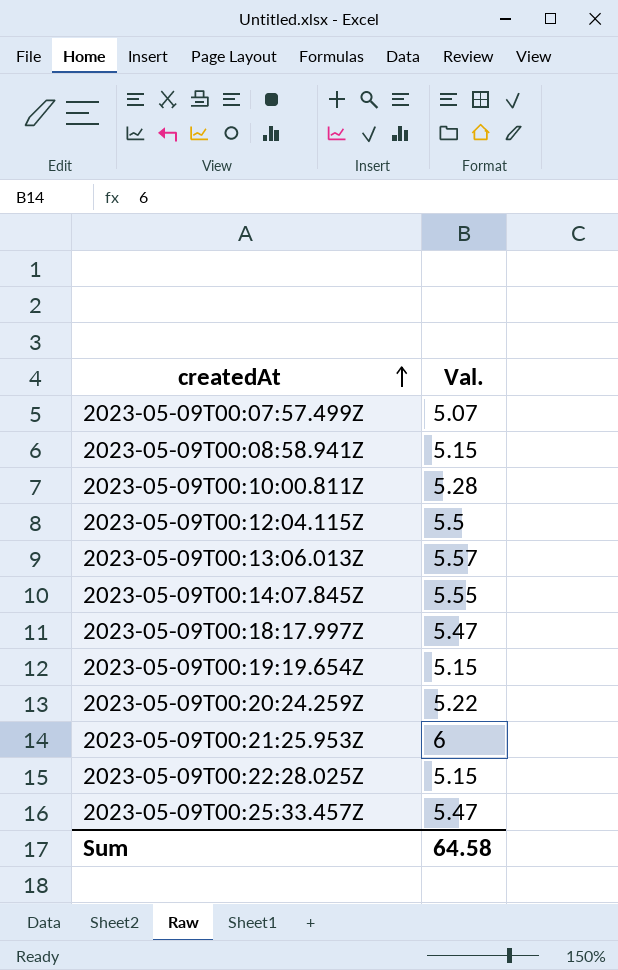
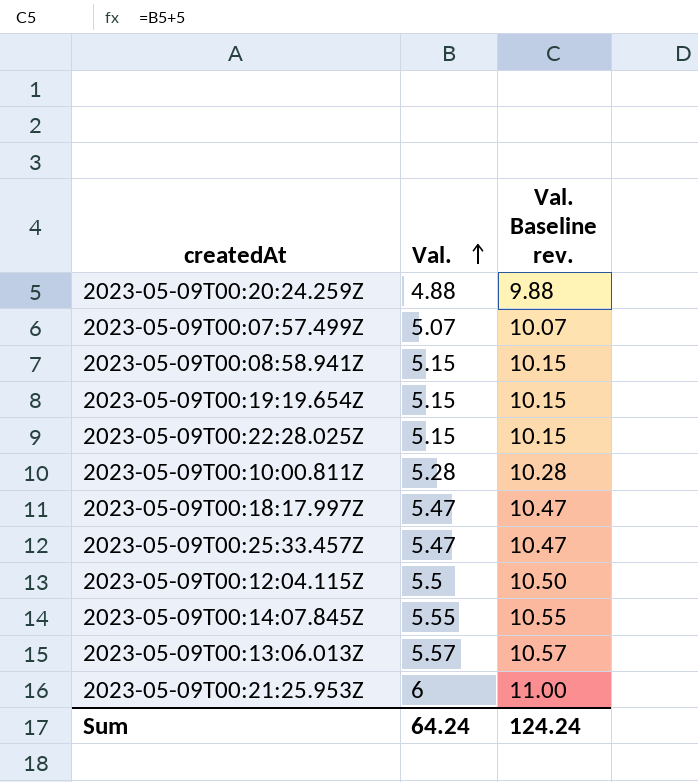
row order: createdAt ascending -> Val. ascending
column Val. Baseline rev. | formula: none -> [Val.] + 5
2023-05-09T00:20:24.259Z | Val.: 5.22 -> 4.88
Sum | Val.: 64.58 -> 64.24

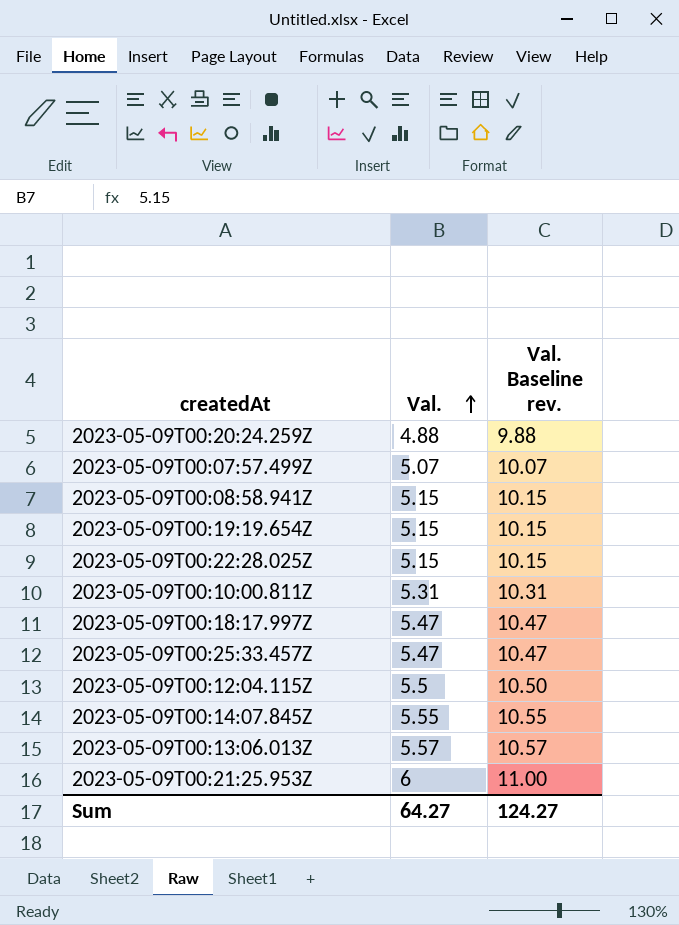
2023-05-09T00:10:00.811Z | Val.: 5.28 -> 5.31
2023-05-09T00:10:00.811Z | Val. Baseline rev.: 10.28 -> 10.31
Sum | Val.: 64.24 -> 64.27
Sum | Val. Baseline rev.: 124.24 -> 124.27

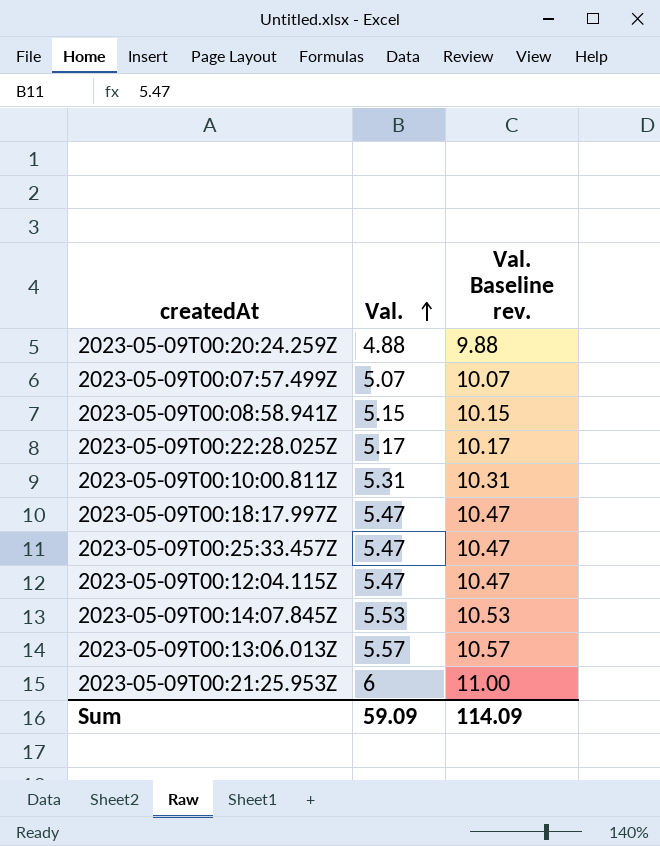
row 2023-05-09T00:19:19.654Z: 5.15 | 10.15 -> none
2023-05-09T00:22:28.025Z | Val.: 5.15 -> 5.17
2023-05-09T00:22:28.025Z | Val. Baseline rev.: 10.15 -> 10.17
2023-05-09T00:12:04.115Z | Val.: 5.5 -> 5.47
2023-05-09T00:12:04.115Z | Val. Baseline rev.: 10.50 -> 10.47
2023-05-09T00:14:07.845Z | Val.: 5.55 -> 5.53
2023-05-09T00:14:07.845Z | Val. Baseline rev.: 10.55 -> 10.53
Sum | Val.: 64.27 -> 59.09
Sum | Val. Baseline rev.: 124.27 -> 114.09

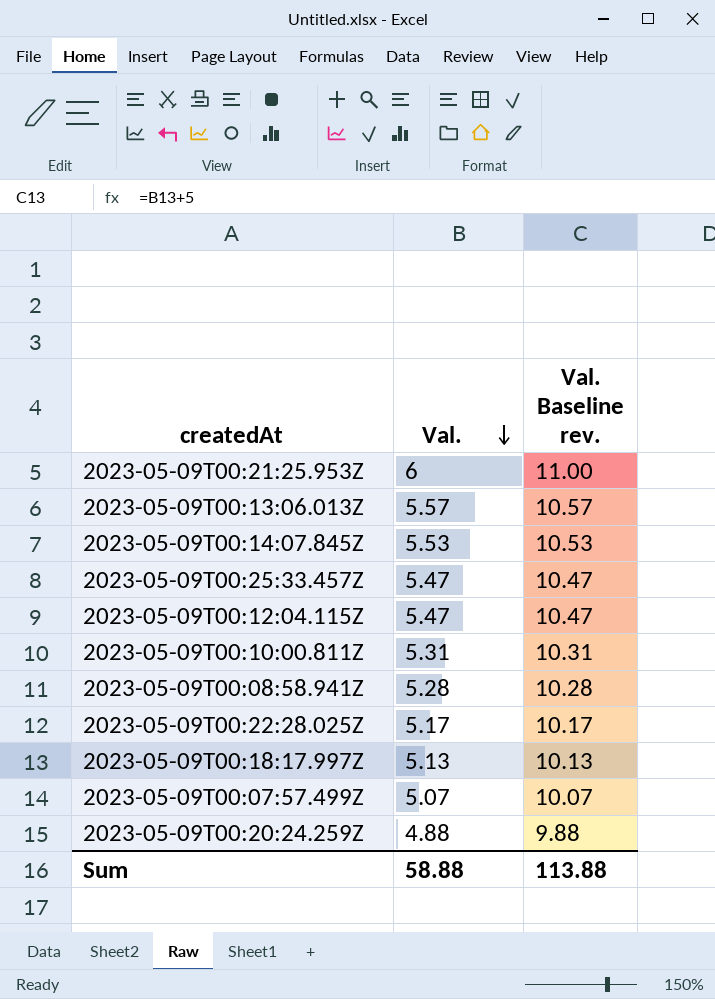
row order: Val. ascending -> Val. descending
2023-05-09T00:08:58.941Z | Val.: 5.15 -> 5.28
2023-05-09T00:08:58.941Z | Val. Baseline rev.: 10.15 -> 10.28
2023-05-09T00:18:17.997Z | Val.: 5.47 -> 5.13
2023-05-09T00:18:17.997Z | Val. Baseline rev.: 10.47 -> 10.13
Sum | Val.: 59.09 -> 58.88
Sum | Val. Baseline rev.: 114.09 -> 113.88

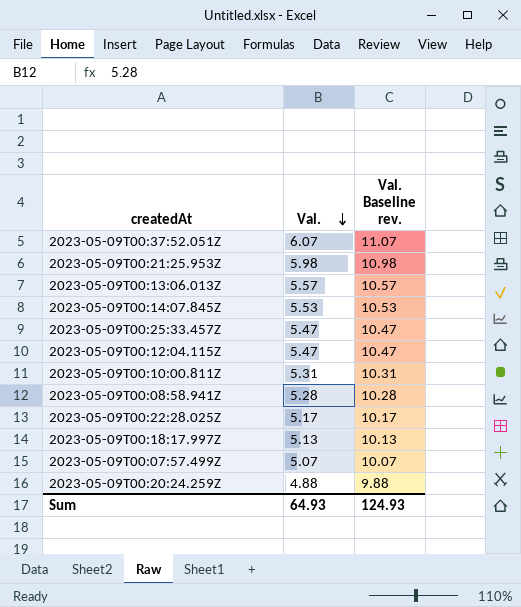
row 2023-05-09T00:37:52.051Z: none -> 6.07 | 11.07
2023-05-09T00:21:25.953Z | Val.: 6 -> 5.98
2023-05-09T00:21:25.953Z | Val. Baseline rev.: 11.00 -> 10.98
Sum | Val.: 58.88 -> 64.93
Sum | Val. Baseline rev.: 113.88 -> 124.93

